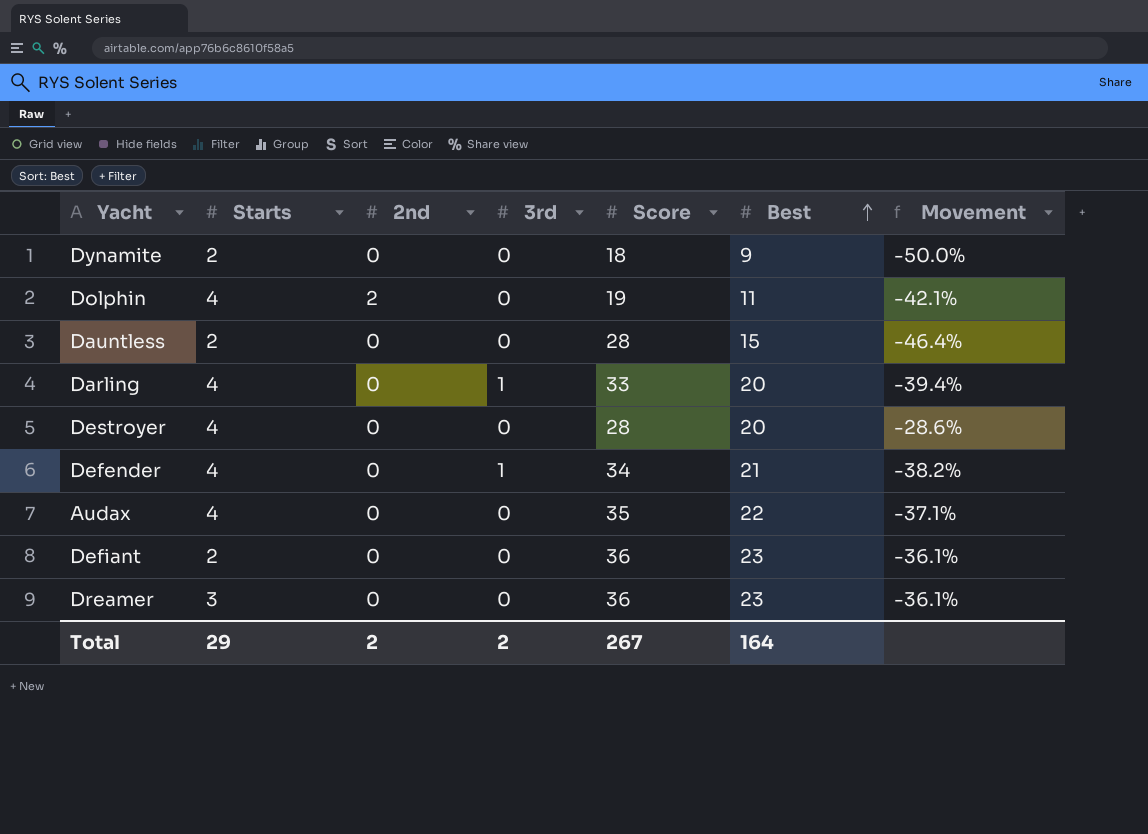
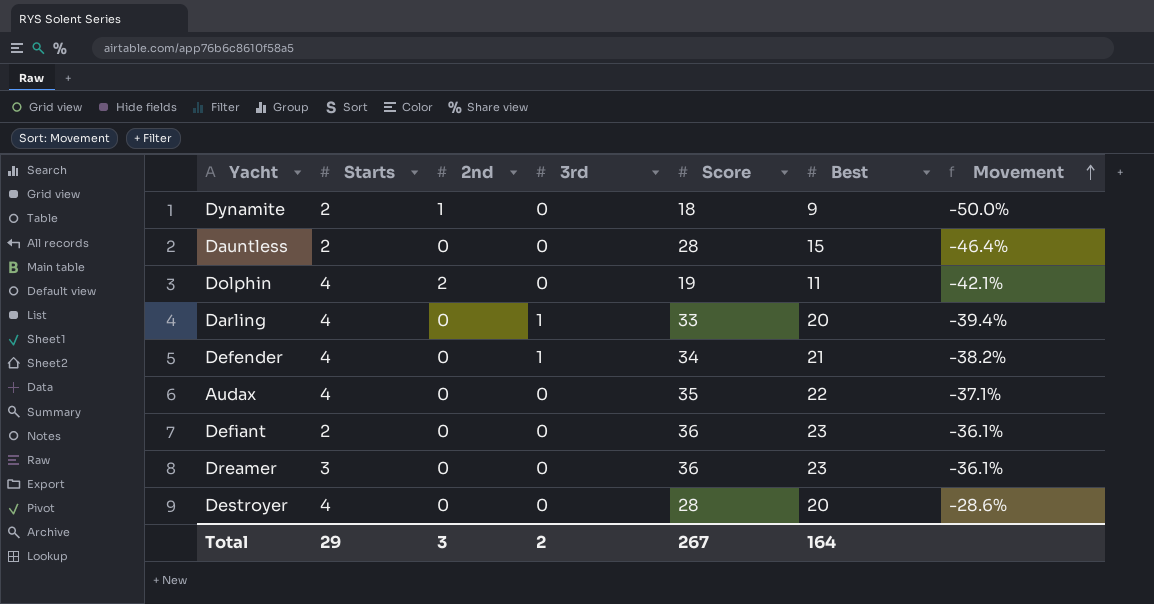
row order: Best ascending -> Movement ascending
Dynamite | 2nd: 0 -> 1
Total | 2nd: 2 -> 3

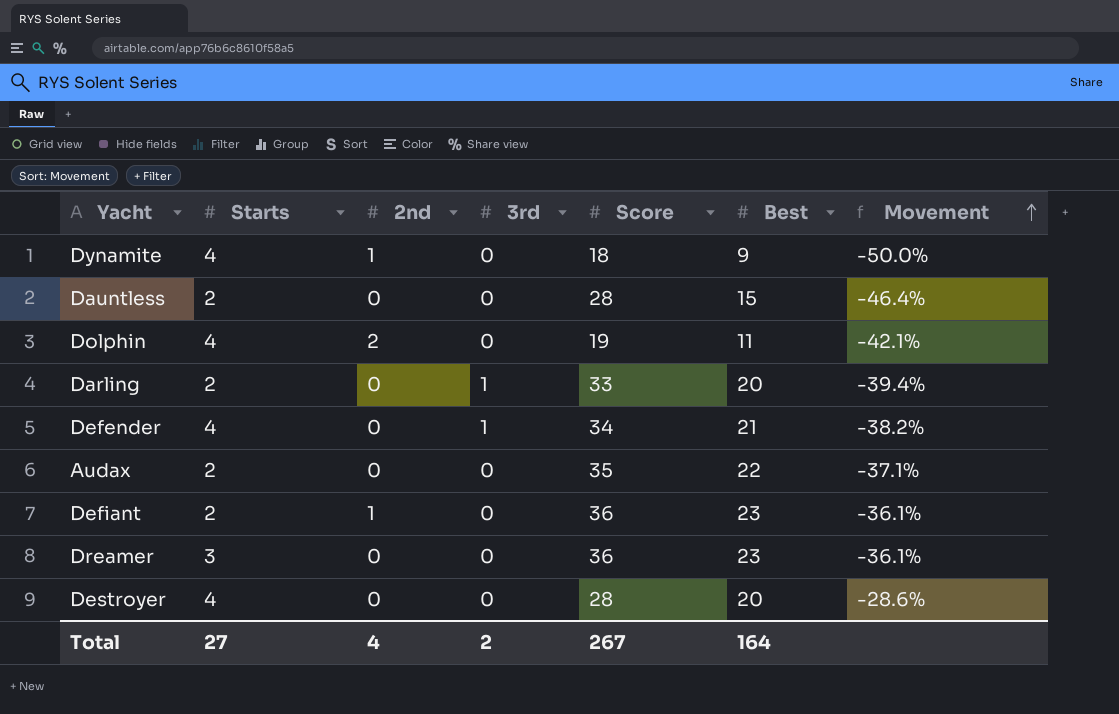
Dynamite | Starts: 2 -> 4
Darling | Starts: 4 -> 2
Audax | Starts: 4 -> 2
Defiant | 2nd: 0 -> 1
Total | Starts: 29 -> 27
Total | 2nd: 3 -> 4

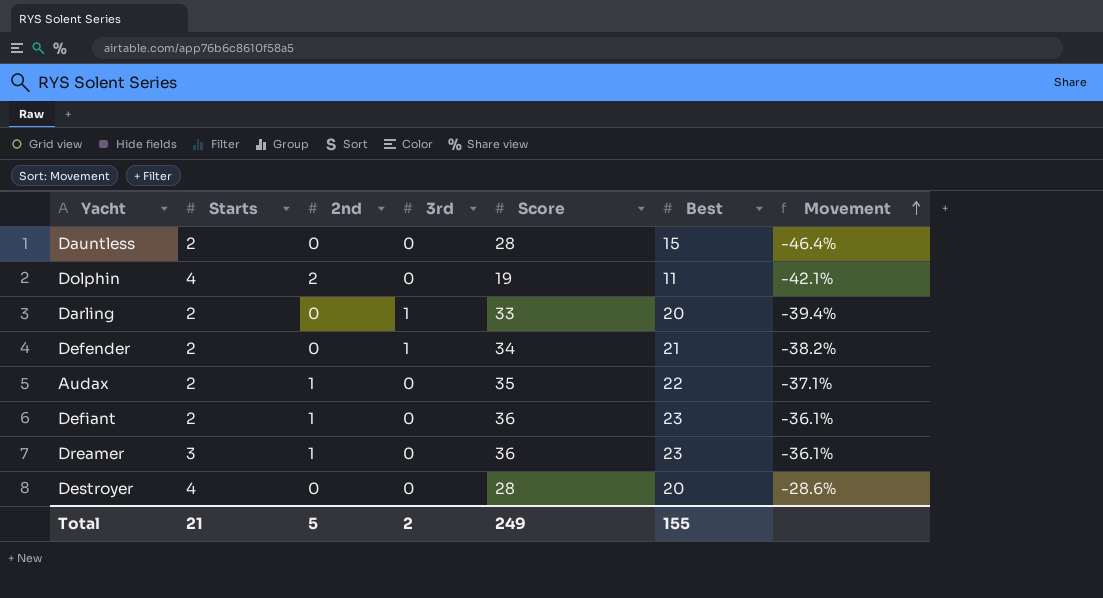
row Dynamite: 4 | 1 | 0 | 18 | 9 | -50.0% -> none
Defender | Starts: 4 -> 2
Audax | 2nd: 0 -> 1
Dreamer | 2nd: 0 -> 1
Total | Starts: 27 -> 21
Total | 2nd: 4 -> 5
Total | Score: 267 -> 249
Total | Best: 164 -> 155

